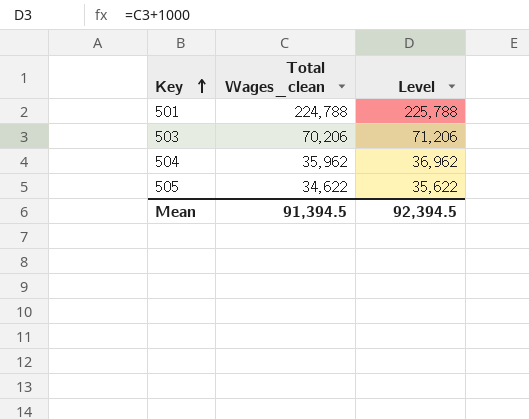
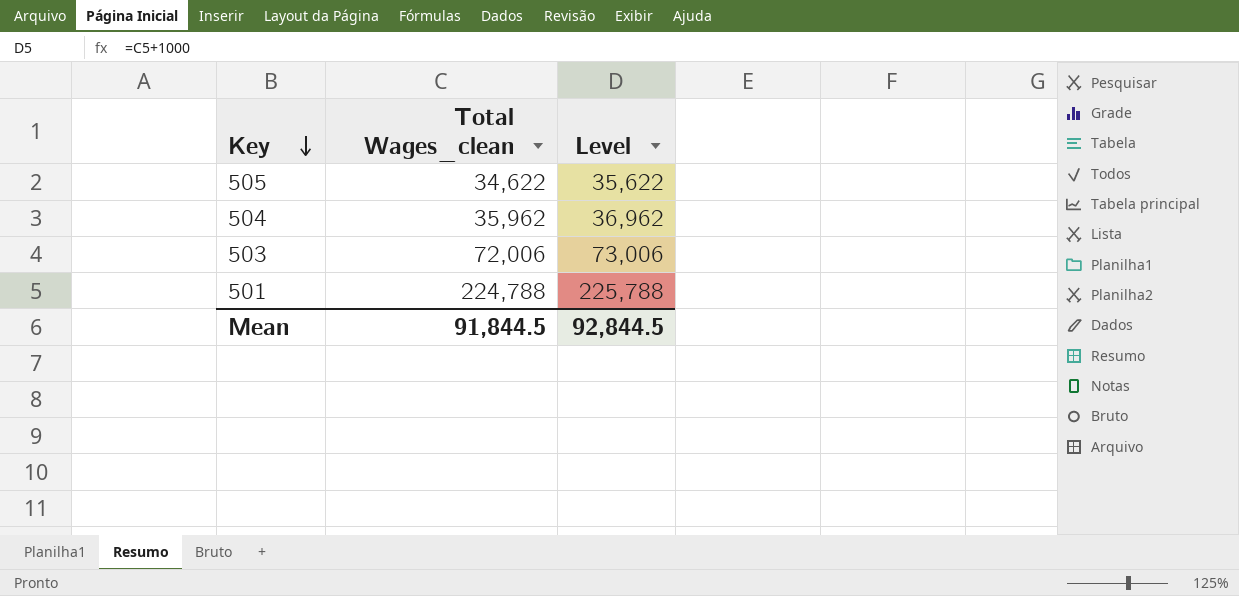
row order: Key ascending -> Key descending
503 | Total Wages_clean: 70,206 -> 72,006
503 | Level: 71,206 -> 73,006
Mean | Total Wages_clean: 91,394.5 -> 91,844.5
Mean | Level: 92,394.5 -> 92,844.5

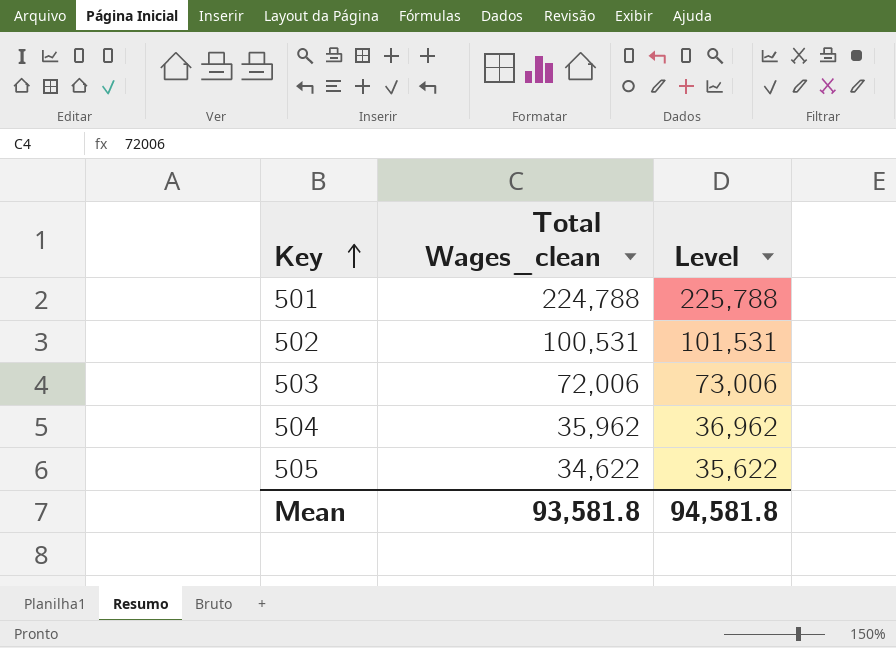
row order: Key descending -> Key ascending
row 502: none -> 100,531 | 101,531
Mean | Total Wages_clean: 91,844.5 -> 93,581.8
Mean | Level: 92,844.5 -> 94,581.8

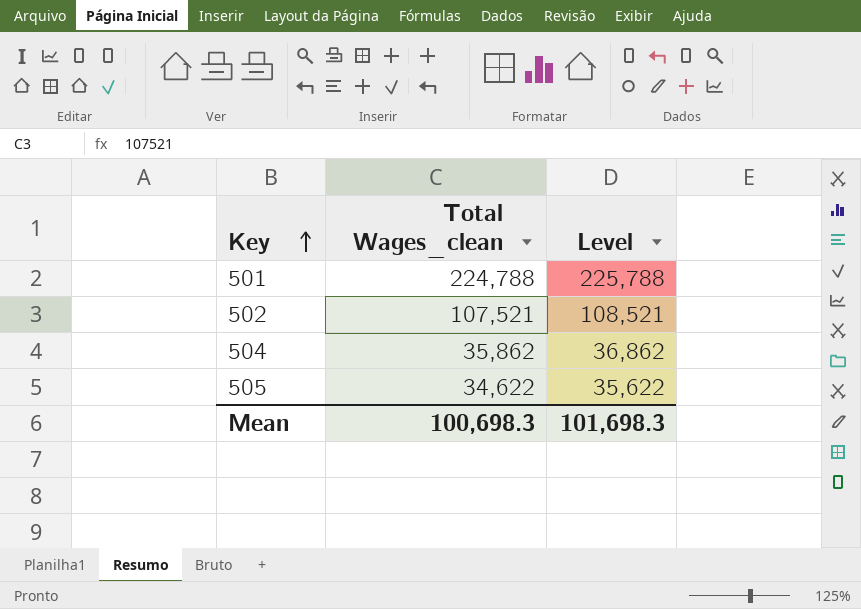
row 503: 72,006 | 73,006 -> none
502 | Total Wages_clean: 100,531 -> 107,521
502 | Level: 101,531 -> 108,521
504 | Total Wages_clean: 35,962 -> 35,862
504 | Level: 36,962 -> 36,862
Mean | Total Wages_clean: 93,581.8 -> 100,698.3
Mean | Level: 94,581.8 -> 101,698.3

